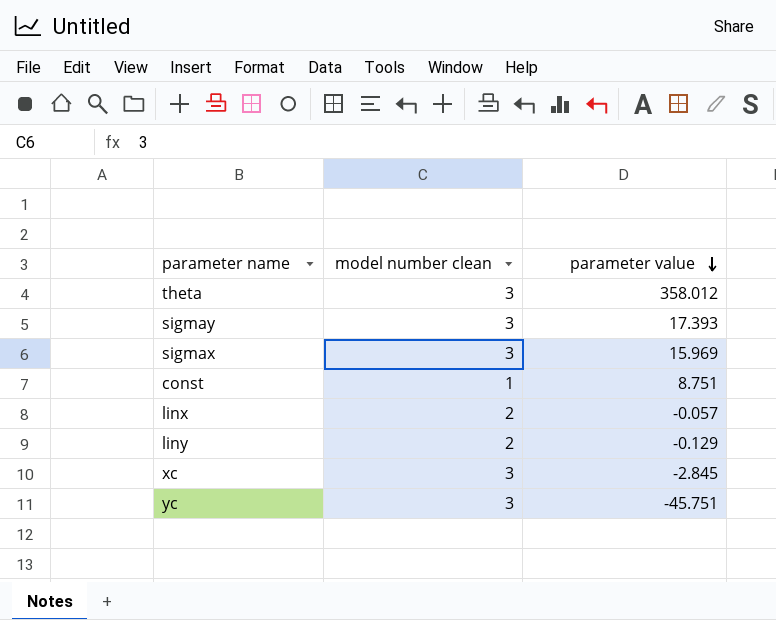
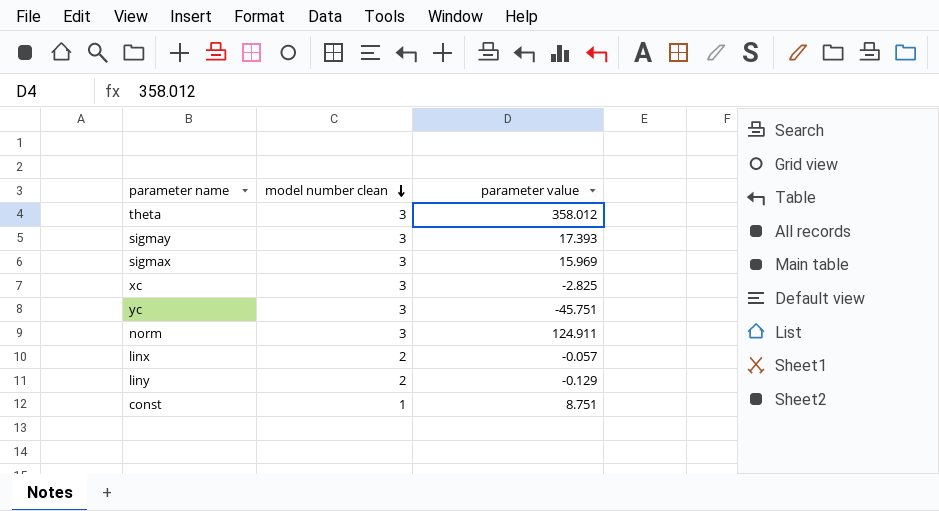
row order: parameter value descending -> model number clean descending
xc | parameter value: -2.845 -> -2.825
row norm: none -> 3 | 124.911

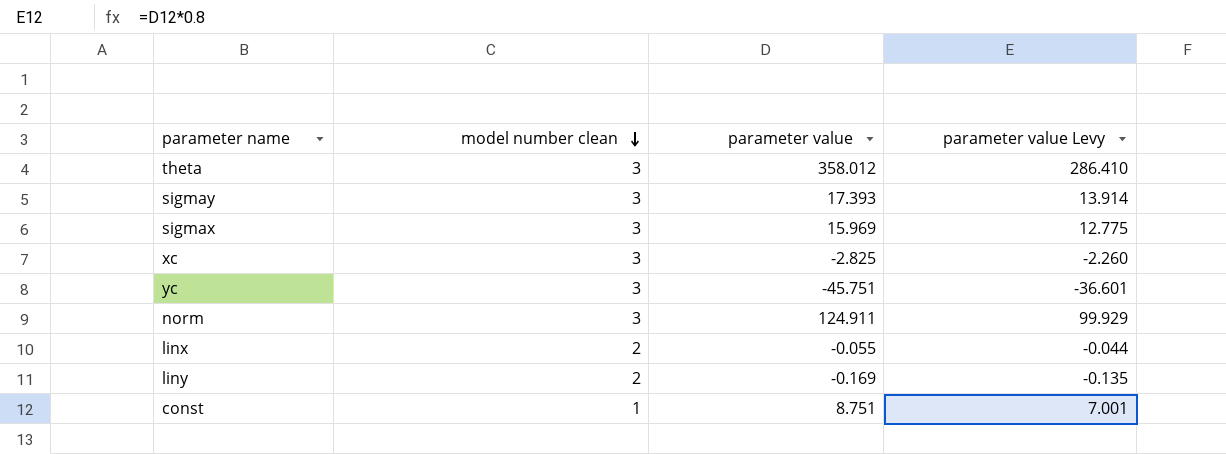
column parameter value Levy | formula: none -> [parameter value] * 0.8
linx | parameter value: -0.057 -> -0.055
liny | parameter value: -0.129 -> -0.169

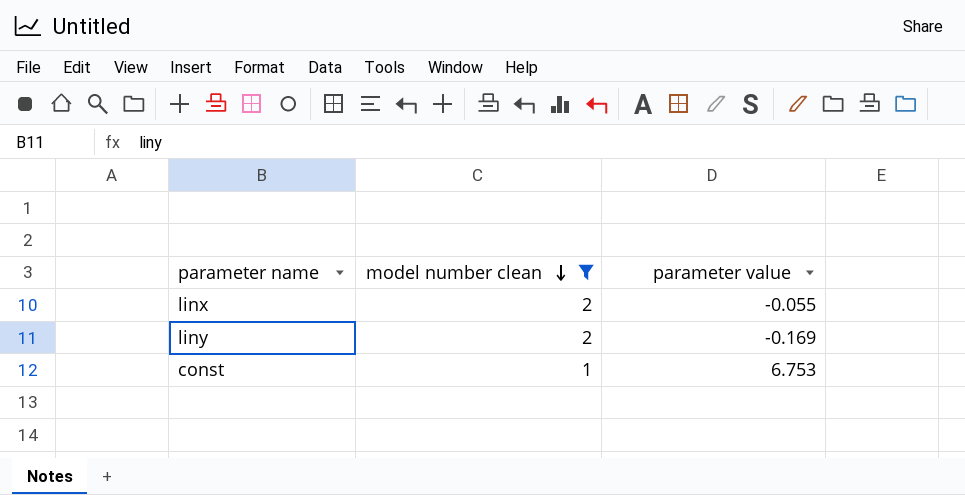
filter: none -> model number clean != 3
column parameter value Levy | formula: [parameter value] * 0.8 -> none
const | parameter value: 8.751 -> 6.753

